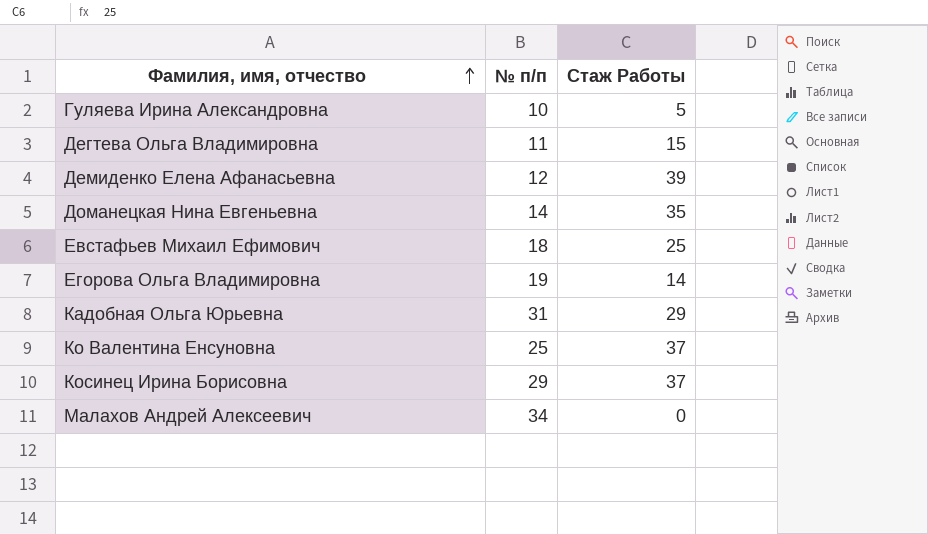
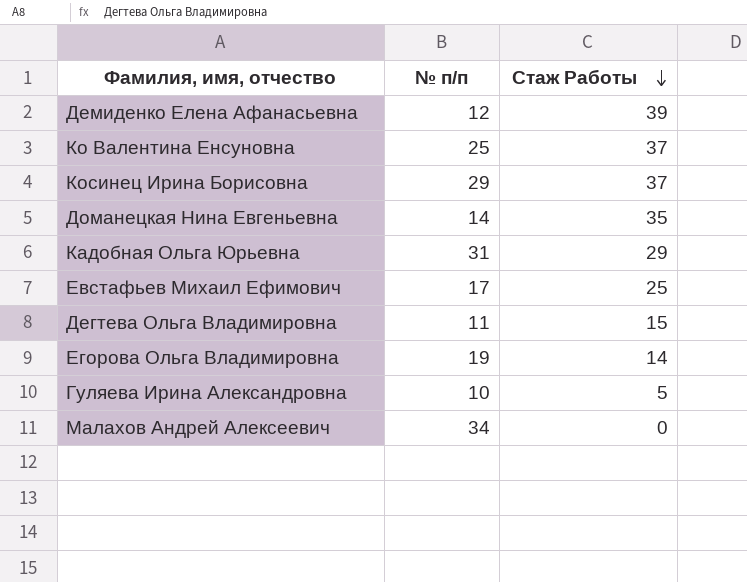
row order: Фамилия, имя, отчество ascending -> Стаж Работы descending
Евстафьев Михаил Ефимович | № п/п: 18 -> 17

